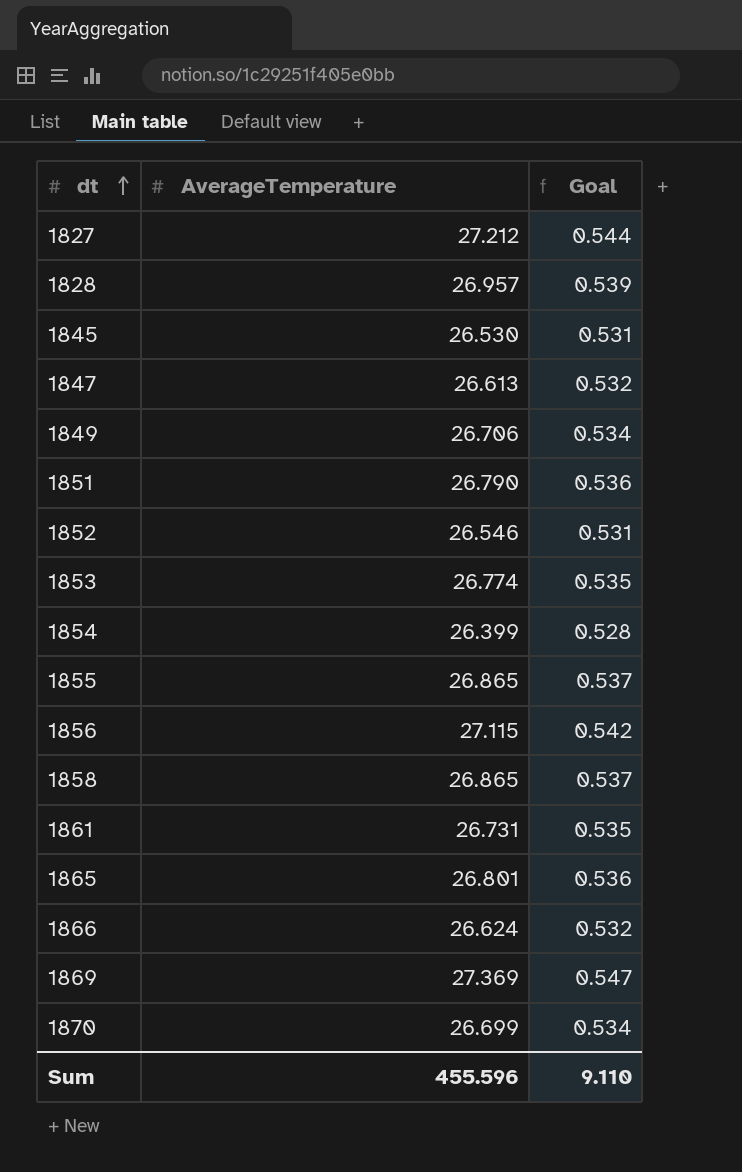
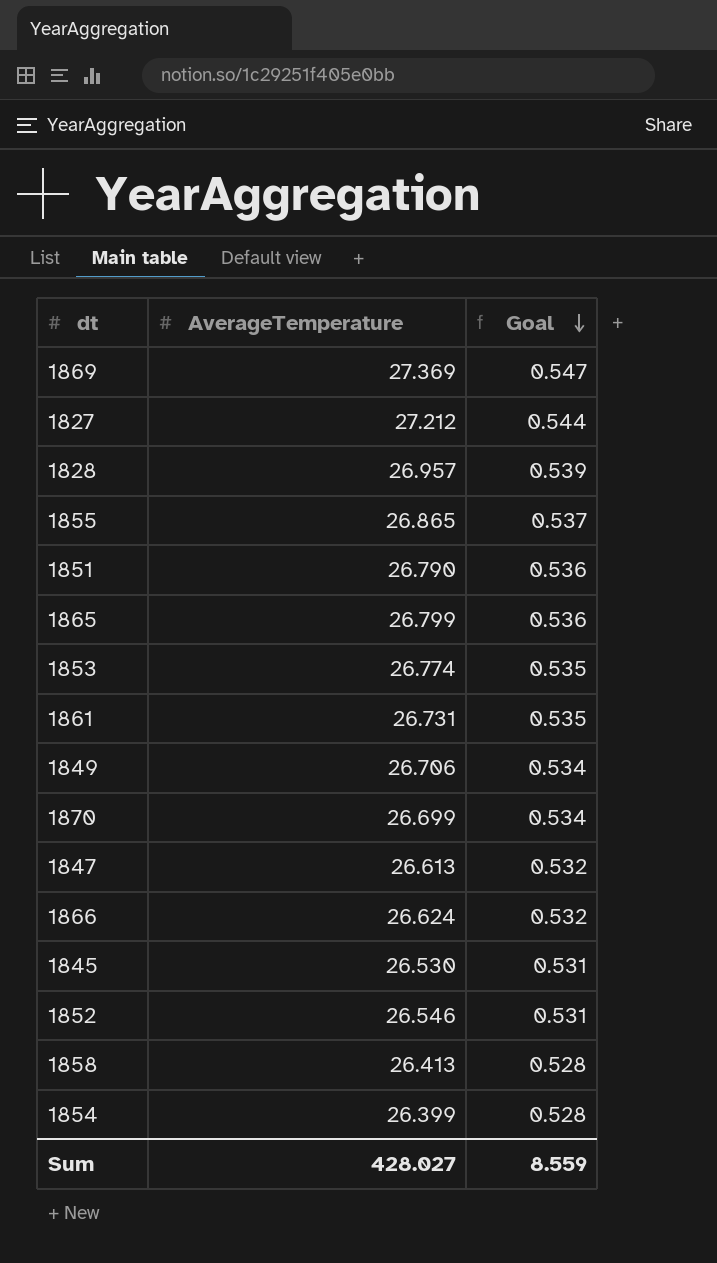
row order: dt ascending -> Goal descending
row 1856: 27.115 | 0.542 -> none
1865 | AverageTemperature: 26.801 -> 26.799
1858 | AverageTemperature: 26.865 -> 26.413
1858 | Goal: 0.537 -> 0.528
Sum | AverageTemperature: 455.596 -> 428.027
Sum | Goal: 9.110 -> 8.559

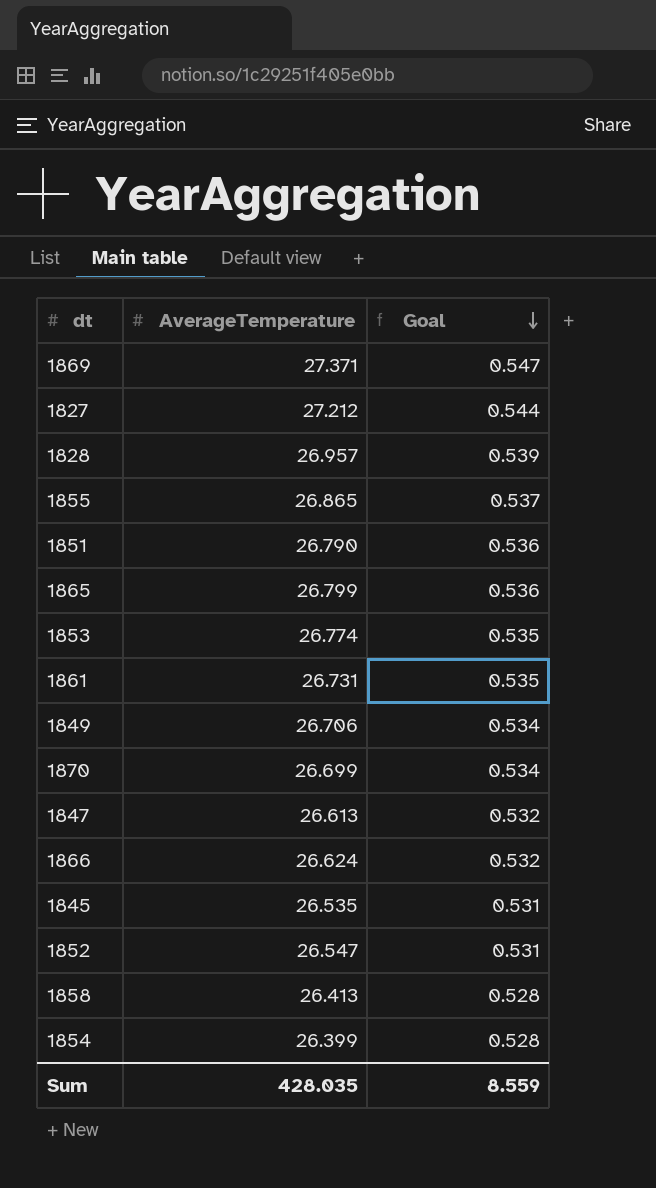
1869 | AverageTemperature: 27.369 -> 27.371
1845 | AverageTemperature: 26.530 -> 26.535
1852 | AverageTemperature: 26.546 -> 26.547
Sum | AverageTemperature: 428.027 -> 428.035

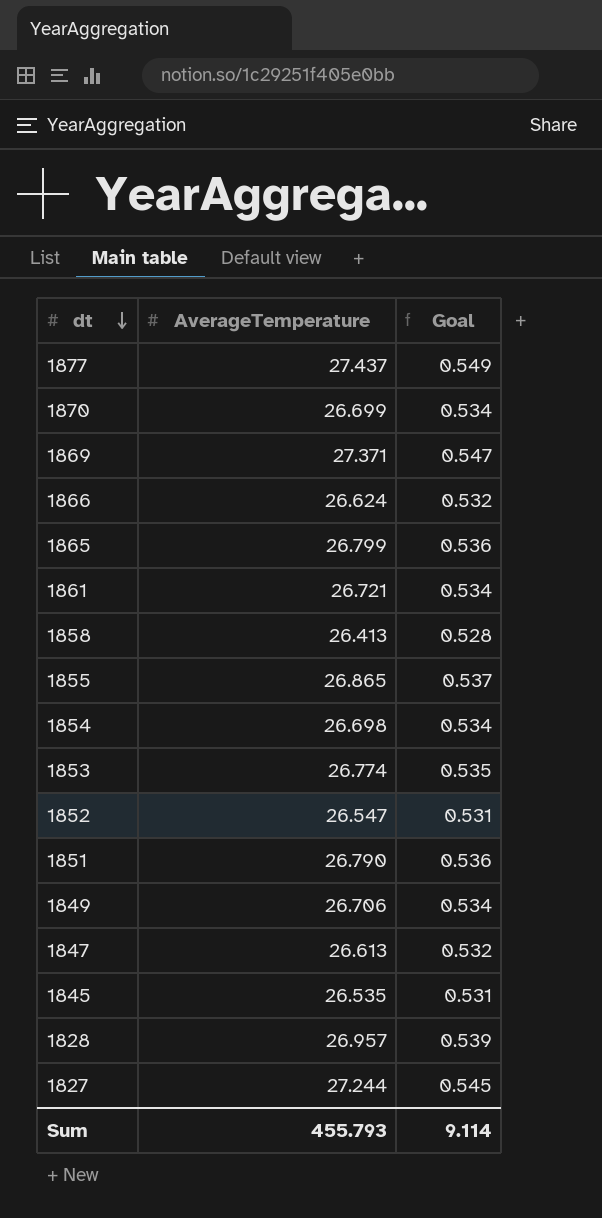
row order: Goal descending -> dt descending
row 1877: none -> 27.437 | 0.549
1861 | AverageTemperature: 26.731 -> 26.721
1861 | Goal: 0.535 -> 0.534
1854 | AverageTemperature: 26.399 -> 26.698
1854 | Goal: 0.528 -> 0.534
1827 | AverageTemperature: 27.212 -> 27.244
1827 | Goal: 0.544 -> 0.545
Sum | AverageTemperature: 428.035 -> 455.793
Sum | Goal: 8.559 -> 9.114

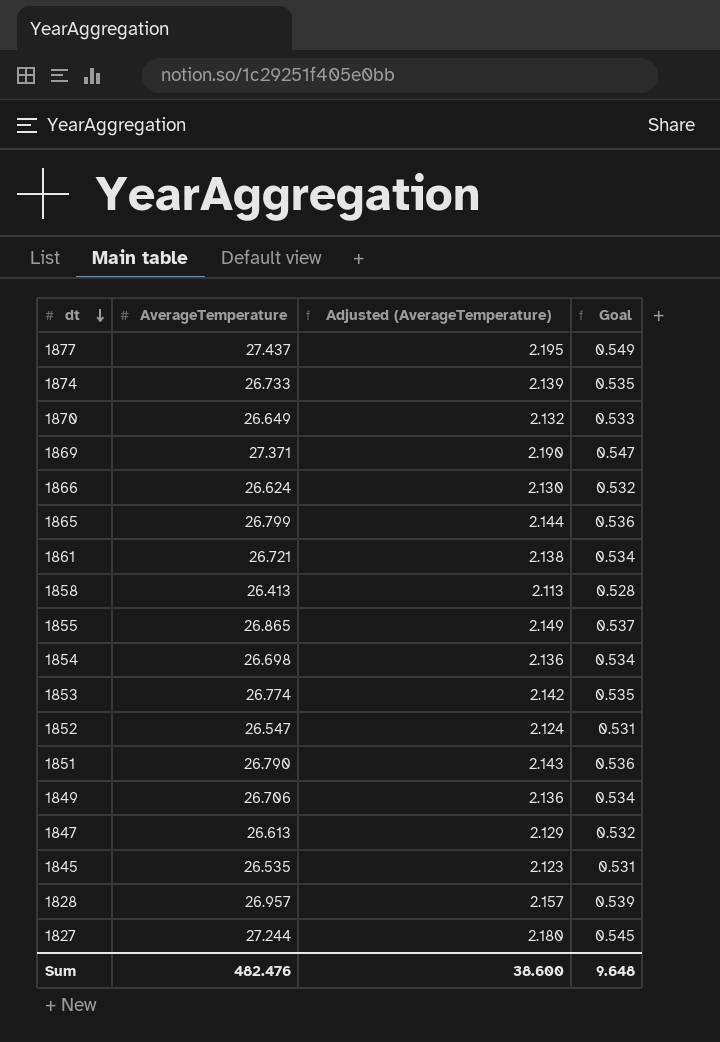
column Adjusted (AverageTemperature) | formula: none -> [AverageTemperature] * 0.08
row 1874: none -> 26.733 | 2.139 | 0.535
1870 | AverageTemperature: 26.699 -> 26.649
1870 | Goal: 0.534 -> 0.533
Sum | AverageTemperature: 455.793 -> 482.476
Sum | Goal: 9.114 -> 9.648

